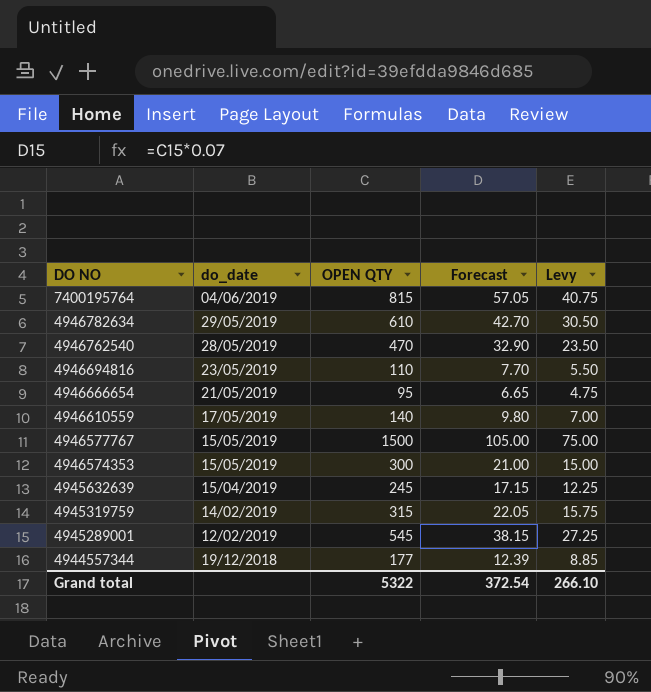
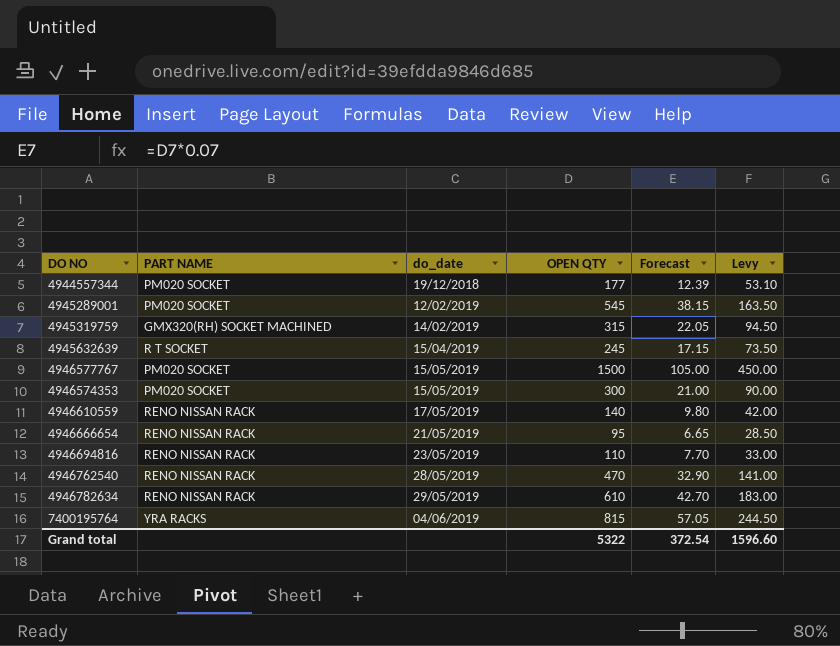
row order: DO NO descending -> do_date ascending
column PART NAME | position: none -> 2
column Levy | formula: [OPEN QTY] * 0.05 -> [OPEN QTY] * 0.3
Grand total | Levy: 266.10 -> 1596.60

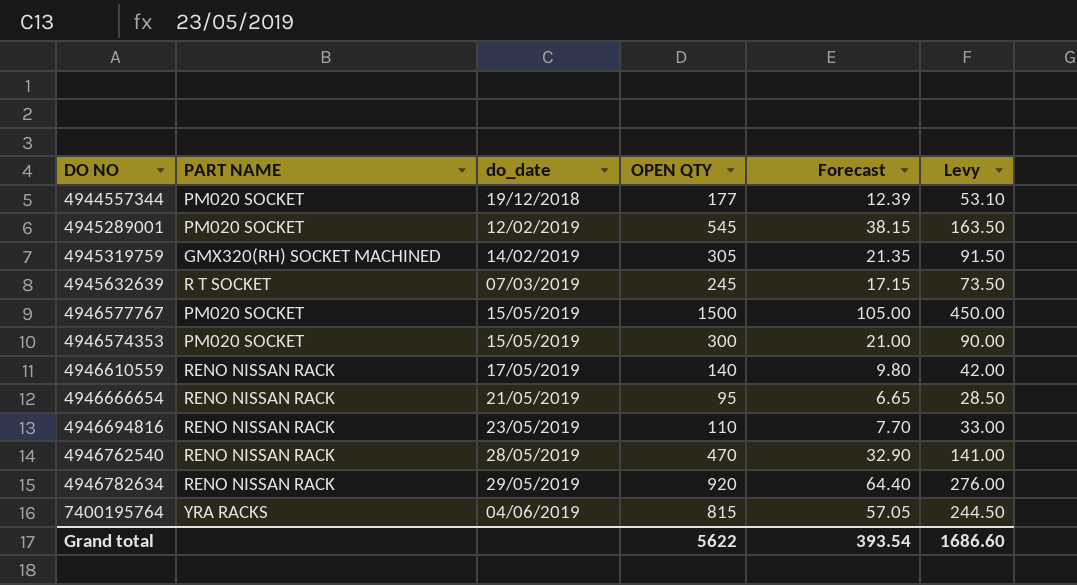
4945319759 | OPEN QTY: 315 -> 305
4945319759 | Forecast: 22.05 -> 21.35
4945319759 | Levy: 94.50 -> 91.50
4945632639 | do_date: 15/04/2019 -> 07/03/2019
4946782634 | OPEN QTY: 610 -> 920
4946782634 | Forecast: 42.70 -> 64.40
4946782634 | Levy: 183.00 -> 276.00
Grand total | OPEN QTY: 5322 -> 5622
Grand total | Forecast: 372.54 -> 393.54
Grand total | Levy: 1596.60 -> 1686.60

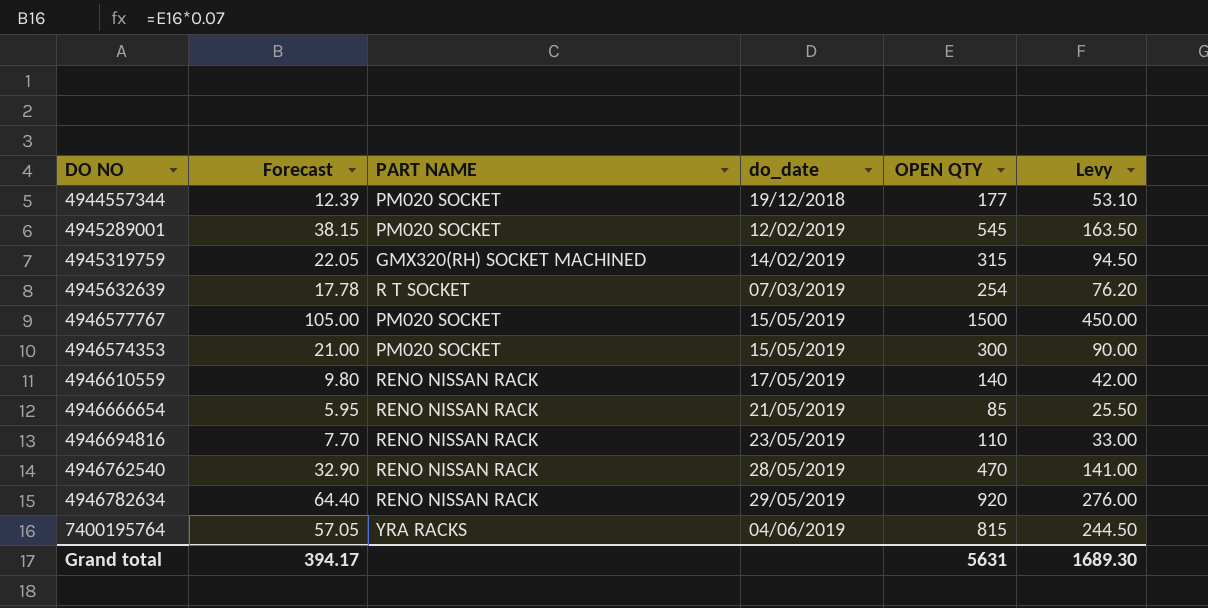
column Forecast | position: 5 -> 2
4945319759 | Forecast: 21.35 -> 22.05
4945319759 | OPEN QTY: 305 -> 315
4945319759 | Levy: 91.50 -> 94.50
4945632639 | Forecast: 17.15 -> 17.78
4945632639 | OPEN QTY: 245 -> 254
4945632639 | Levy: 73.50 -> 76.20
4946666654 | Forecast: 6.65 -> 5.95
4946666654 | OPEN QTY: 95 -> 85
4946666654 | Levy: 28.50 -> 25.50
Grand total | Forecast: 393.54 -> 394.17
Grand total | OPEN QTY: 5622 -> 5631
Grand total | Levy: 1686.60 -> 1689.30

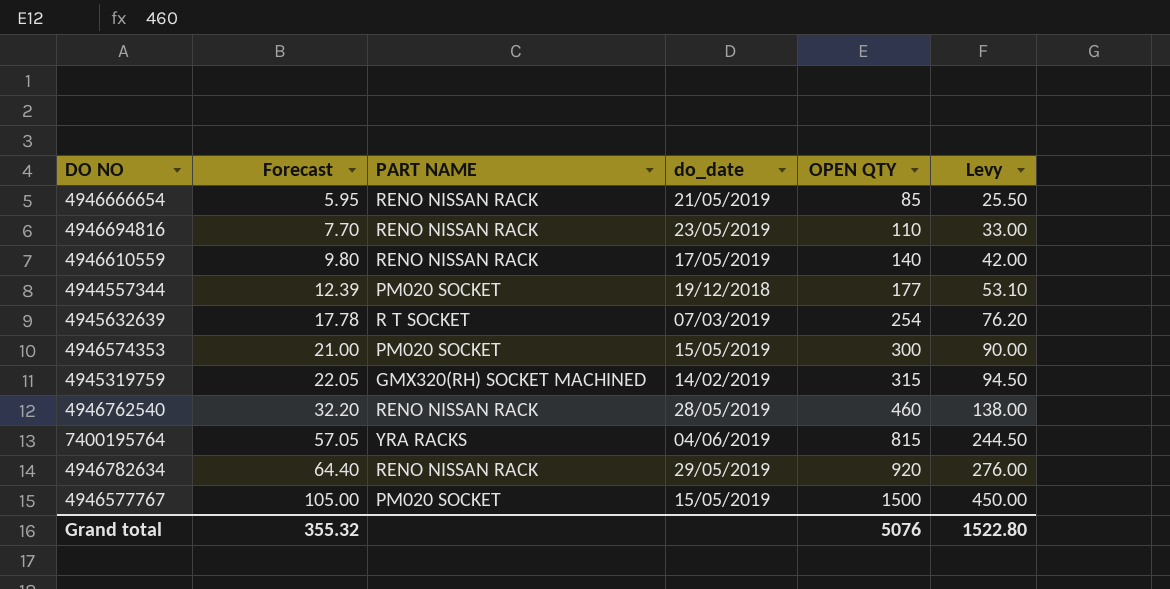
row order: do_date ascending -> Forecast ascending
row 4945289001: 38.15 | PM020 SOCKET | 12/02/2019 | 545 | 163.50 -> none
4946762540 | Forecast: 32.90 -> 32.20
4946762540 | OPEN QTY: 470 -> 460
4946762540 | Levy: 141.00 -> 138.00
Grand total | Forecast: 394.17 -> 355.32
Grand total | OPEN QTY: 5631 -> 5076
Grand total | Levy: 1689.30 -> 1522.80

